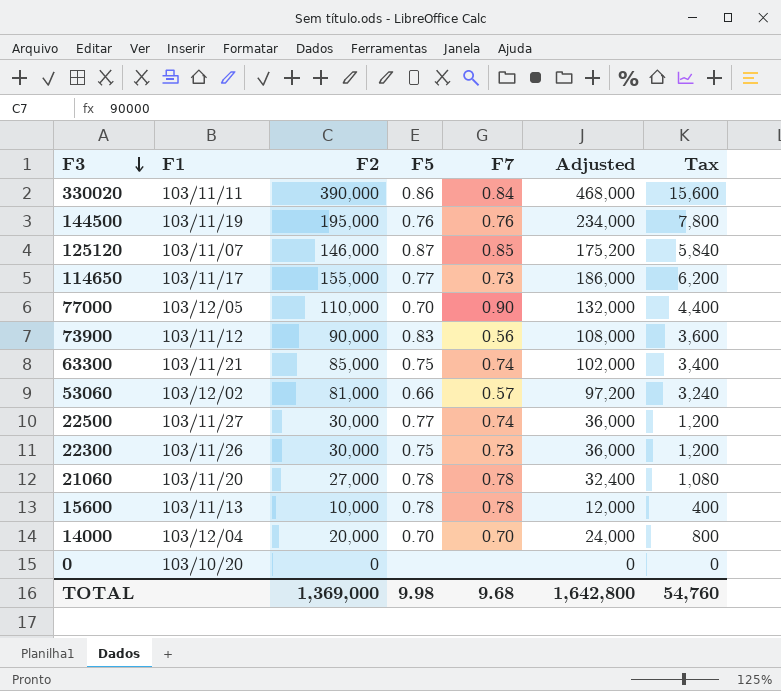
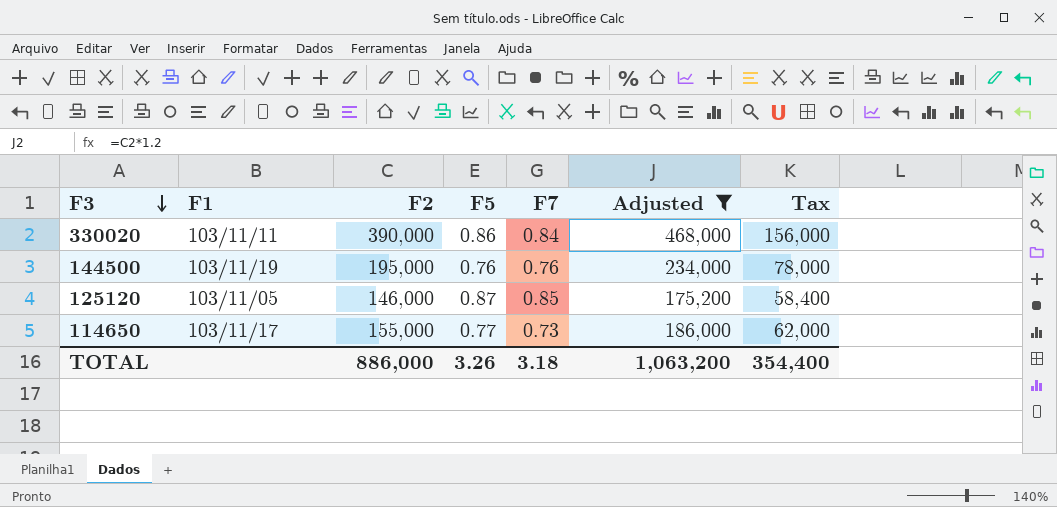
filter: none -> Adjusted >= 175,200
column Tax | formula: [F2] * 0.04 -> [F2] * 0.4
125120 | F1: 103/11/07 -> 103/11/05
TOTAL | F2: 1,369,000 -> 886,000
TOTAL | F5: 9.98 -> 3.26
TOTAL | F7: 9.68 -> 3.18
TOTAL | Adjusted: 1,642,800 -> 1,063,200
TOTAL | Tax: 54,760 -> 354,400

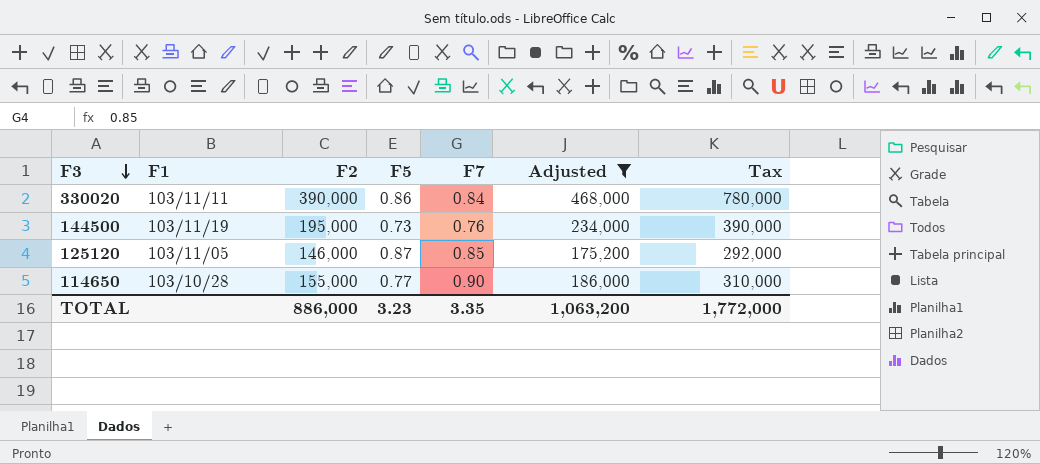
column Tax | formula: [F2] * 0.4 -> [F2] * 2
144500 | F5: 0.76 -> 0.73
114650 | F1: 103/11/17 -> 103/10/28
114650 | F7: 0.73 -> 0.90
TOTAL | F5: 3.26 -> 3.23
TOTAL | F7: 3.18 -> 3.35
TOTAL | Tax: 354,400 -> 1,772,000

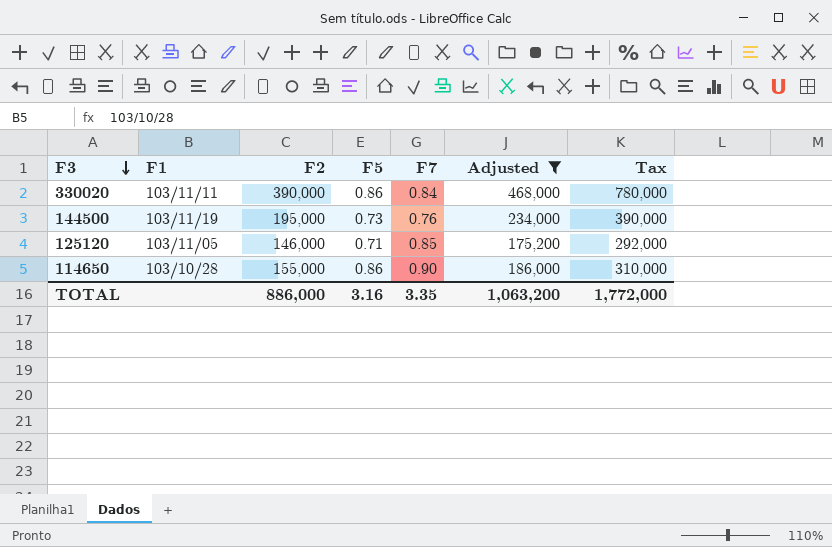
125120 | F5: 0.87 -> 0.71
114650 | F5: 0.77 -> 0.86
TOTAL | F5: 3.23 -> 3.16

